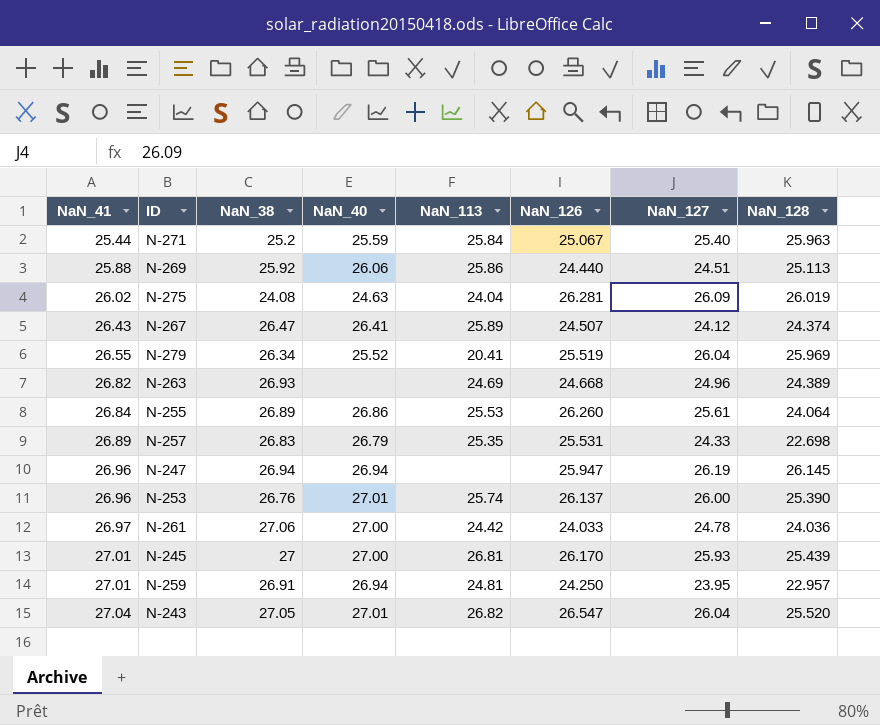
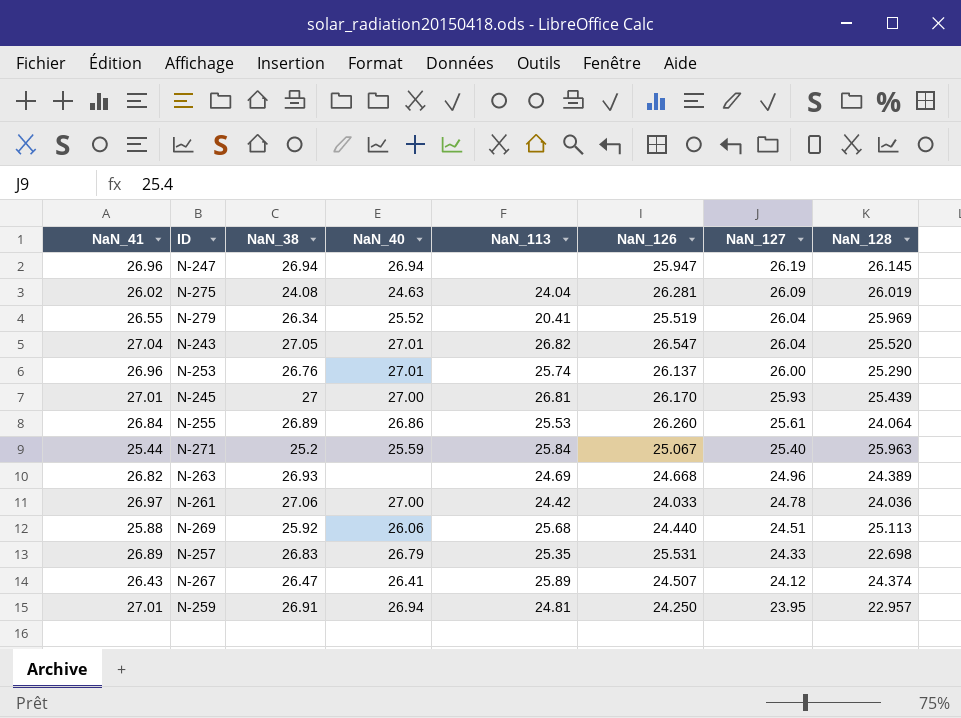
row order: NaN_41 ascending -> NaN_127 descending
N-253 | NaN_128: 25.390 -> 25.290
N-269 | NaN_113: 25.86 -> 25.68

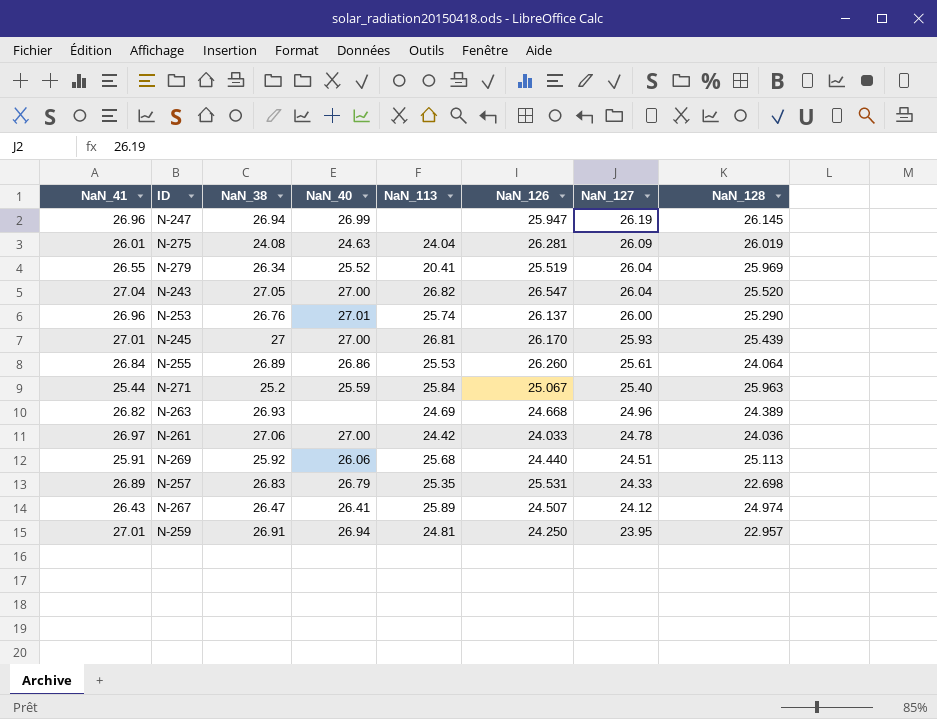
N-247 | NaN_40: 26.94 -> 26.99
N-275 | NaN_41: 26.02 -> 26.01
N-243 | NaN_40: 27.01 -> 27.00
N-269 | NaN_41: 25.88 -> 25.91
N-267 | NaN_128: 24.374 -> 24.974

